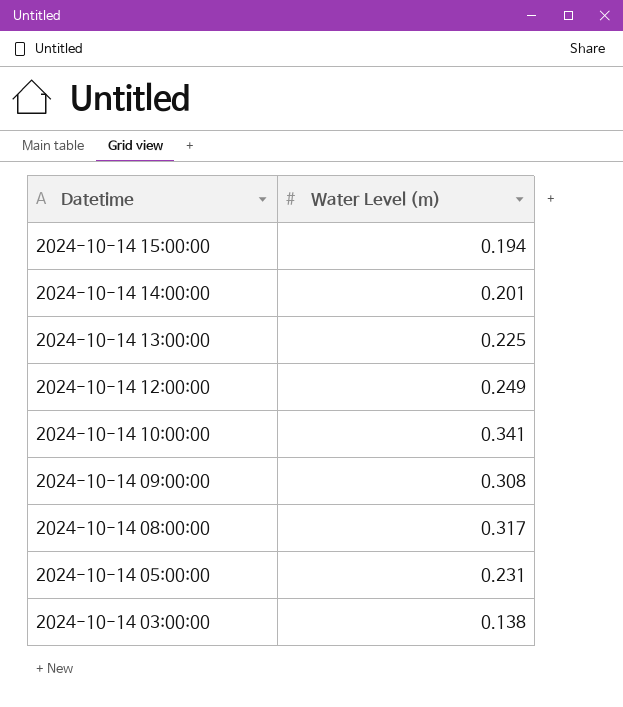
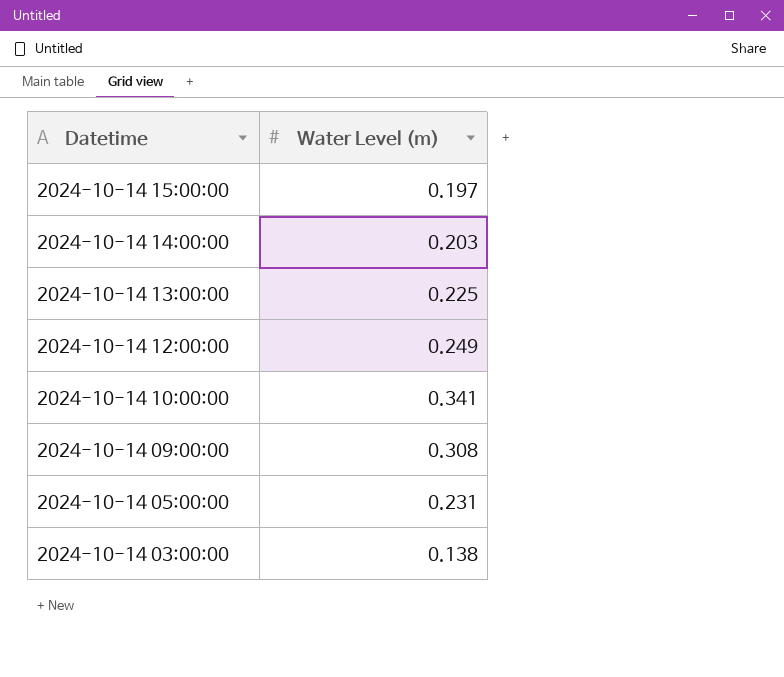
row 2024-10-14 08:00:00: 0.317 -> none
2024-10-14 15:00:00 | Water Level (m): 0.194 -> 0.197
2024-10-14 14:00:00 | Water Level (m): 0.201 -> 0.203

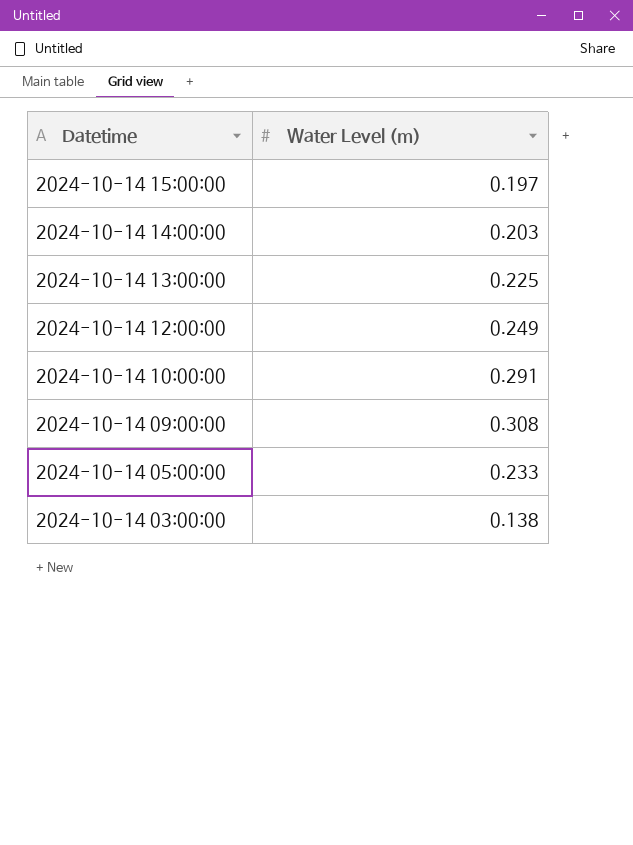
2024-10-14 10:00:00 | Water Level (m): 0.341 -> 0.291
2024-10-14 05:00:00 | Water Level (m): 0.231 -> 0.233

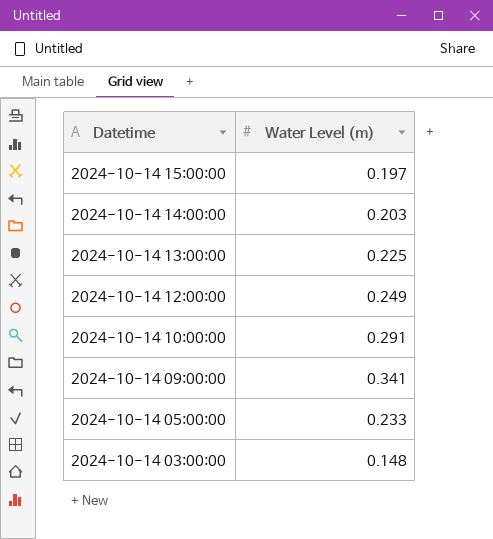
2024-10-14 09:00:00 | Water Level (m): 0.308 -> 0.341
2024-10-14 03:00:00 | Water Level (m): 0.138 -> 0.148

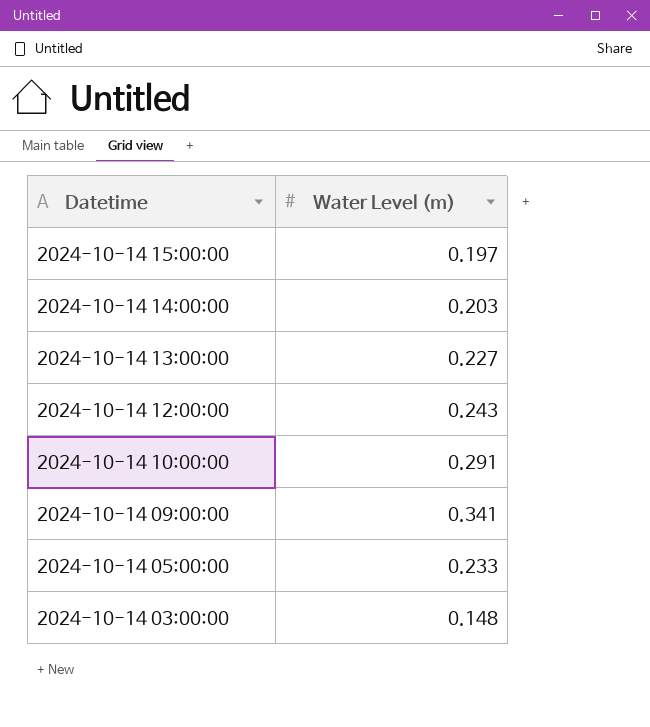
2024-10-14 13:00:00 | Water Level (m): 0.225 -> 0.227
2024-10-14 12:00:00 | Water Level (m): 0.249 -> 0.243

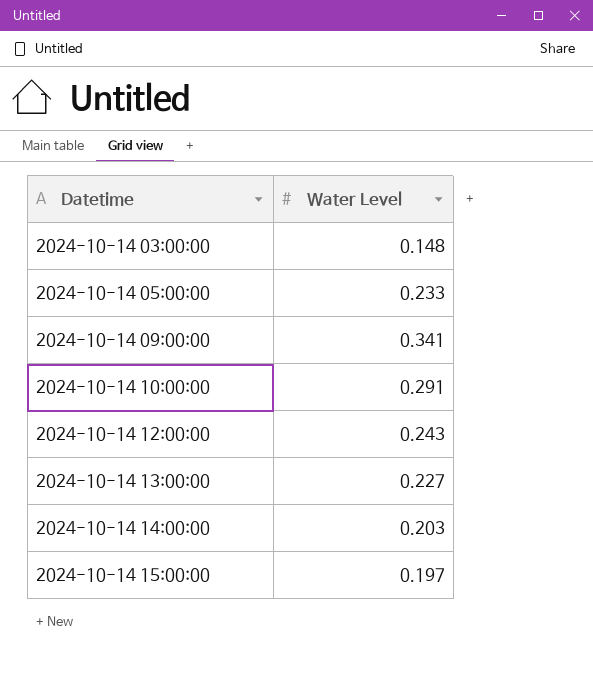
row order: Datetime descending -> Datetime ascending
column name: Water Level (m) -> Water Level

